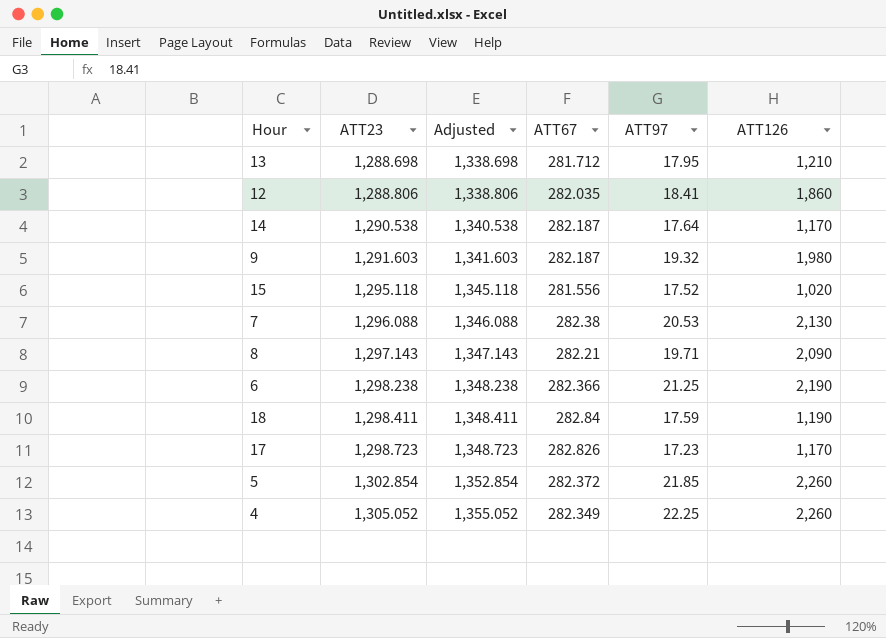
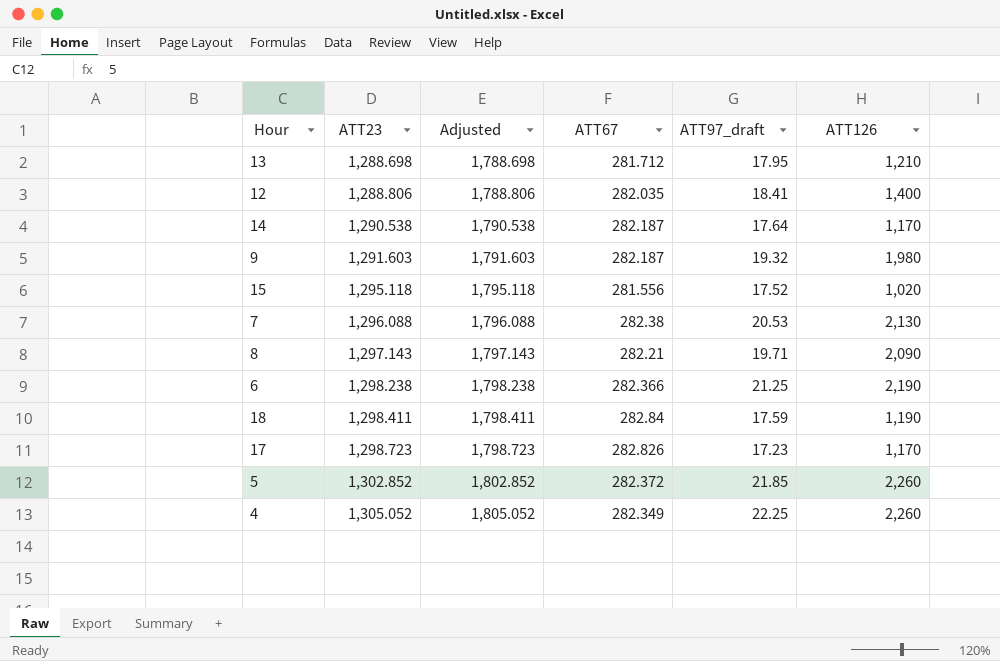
column Adjusted | formula: [ATT23] + 50 -> [ATT23] + 500
column name: ATT97 -> ATT97_draft
12 | ATT126: 1,860 -> 1,400
5 | ATT23: 1,302.854 -> 1,302.852

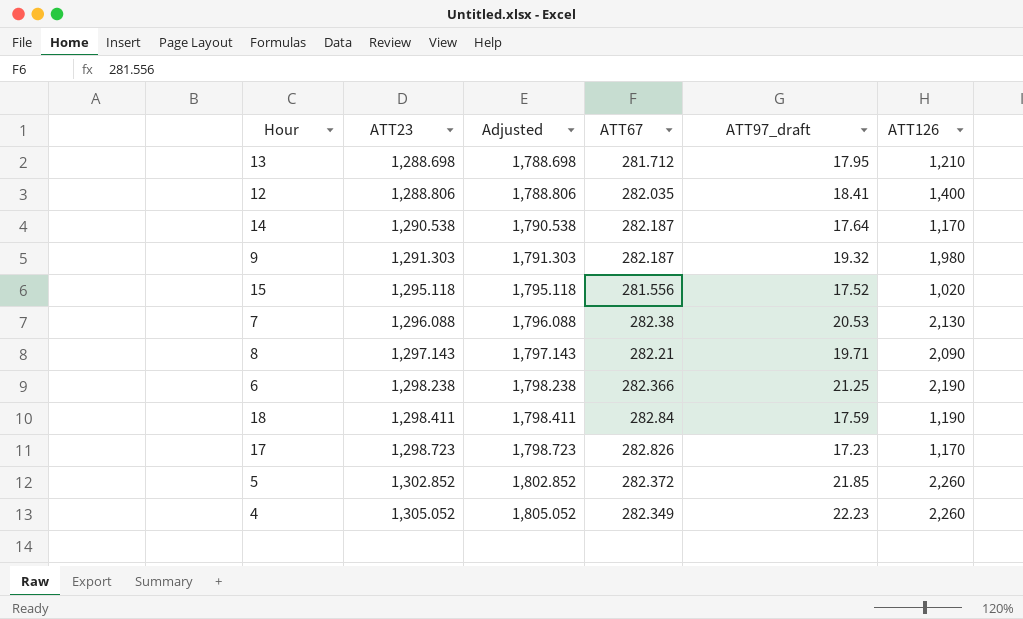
9 | ATT23: 1,291.603 -> 1,291.303
9 | Adjusted: 1,791.603 -> 1,791.303
4 | ATT97_draft: 22.25 -> 22.23

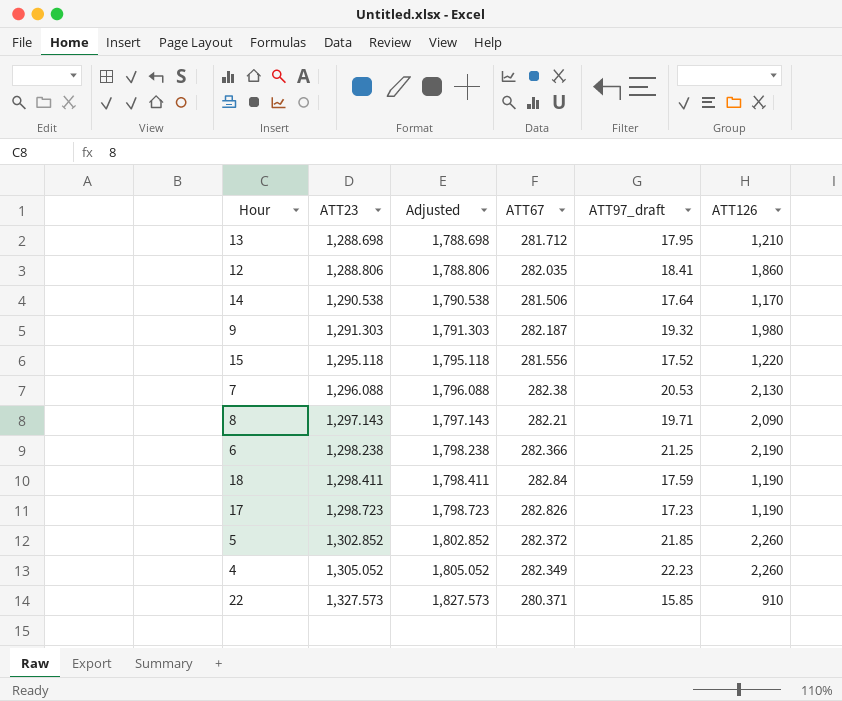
12 | ATT126: 1,400 -> 1,860
14 | ATT67: 282.187 -> 281.506
15 | ATT126: 1,020 -> 1,220
17 | ATT126: 1,170 -> 1,190
row 22: none -> 1,327.573 | 1,827.573 | 280.371 | 15.85 | 910

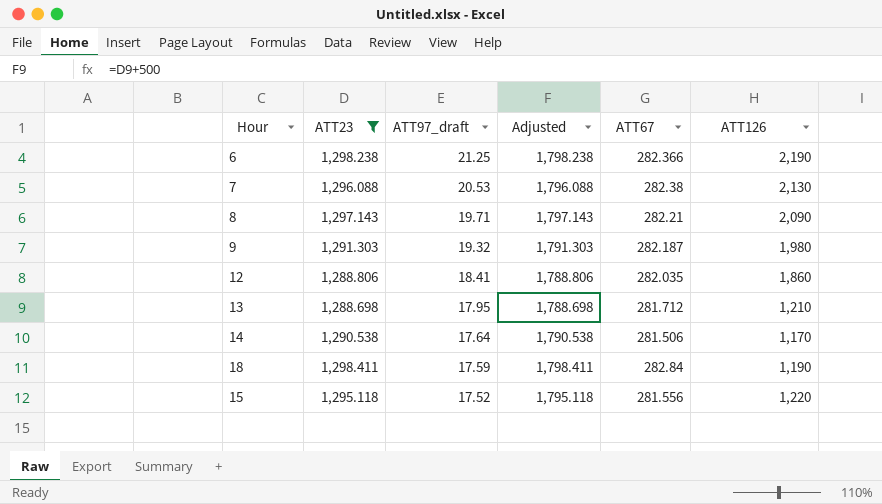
filter: none -> ATT23 <= 1,298.411
row order: ATT23 ascending -> ATT97_draft descending
column ATT97_draft | position: 5 -> 3

